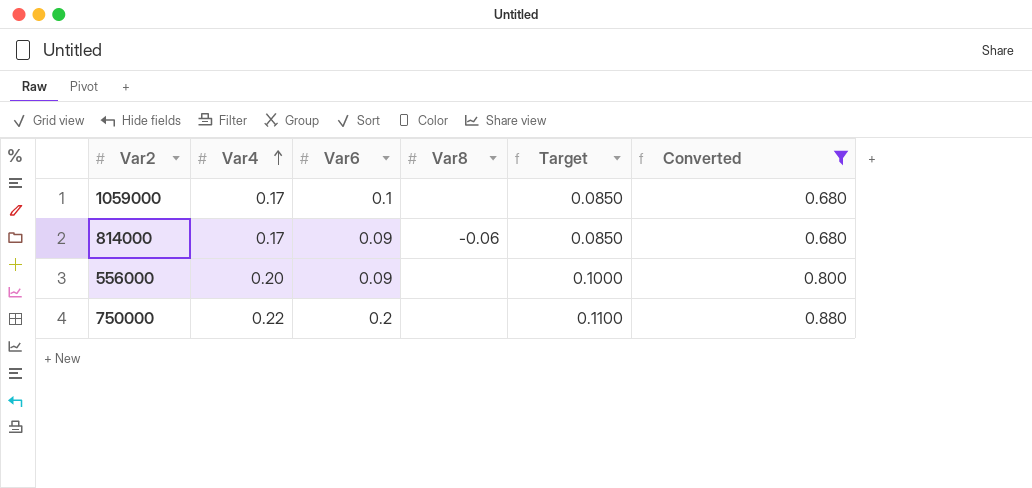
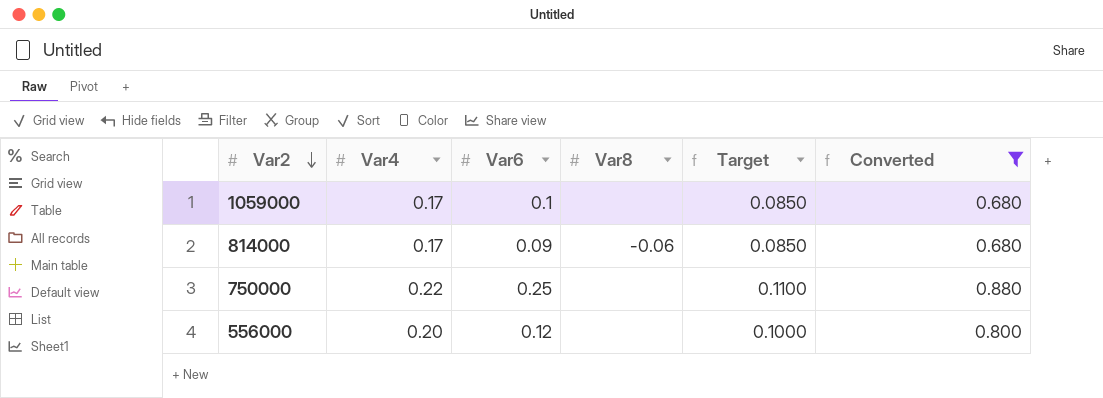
row order: Var4 ascending -> Var2 descending
750000 | Var6: 0.2 -> 0.25
556000 | Var6: 0.09 -> 0.12

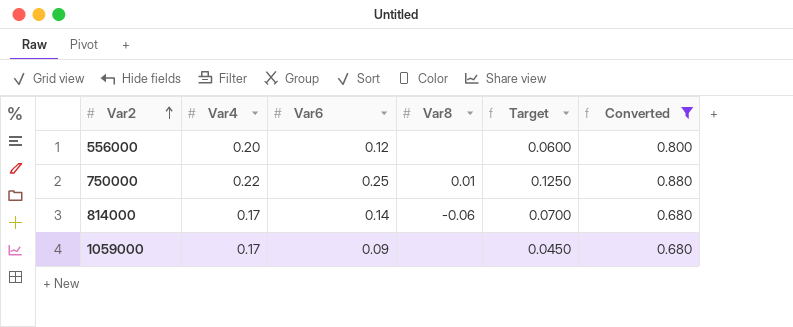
row order: Var2 descending -> Var2 ascending
column Target | formula: [Var4] * 0.5 -> [Var6] * 0.5
750000 | Var8: none -> 0.01
814000 | Var6: 0.09 -> 0.14
1059000 | Var6: 0.1 -> 0.09

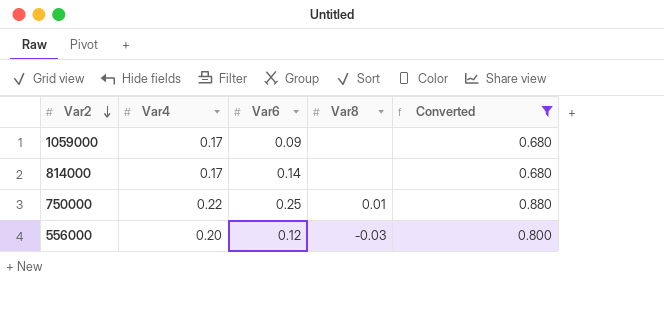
row order: Var2 ascending -> Var2 descending
column Target | formula: [Var6] * 0.5 -> none
814000 | Var8: -0.06 -> none
556000 | Var8: none -> -0.03

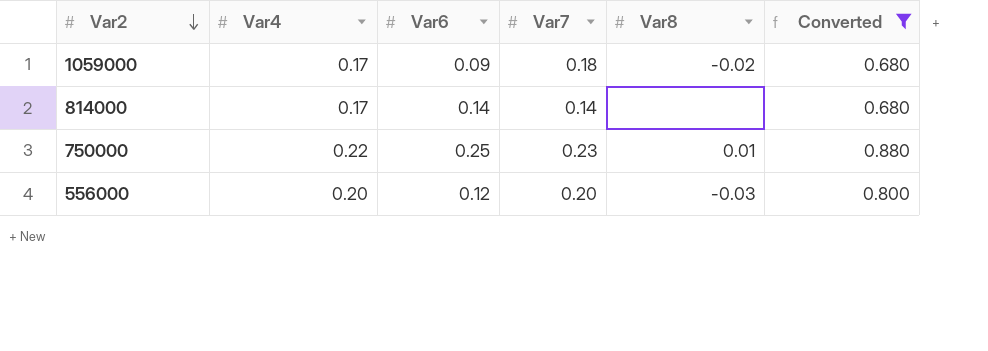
column Var7 | position: none -> 4
1059000 | Var8: none -> -0.02

